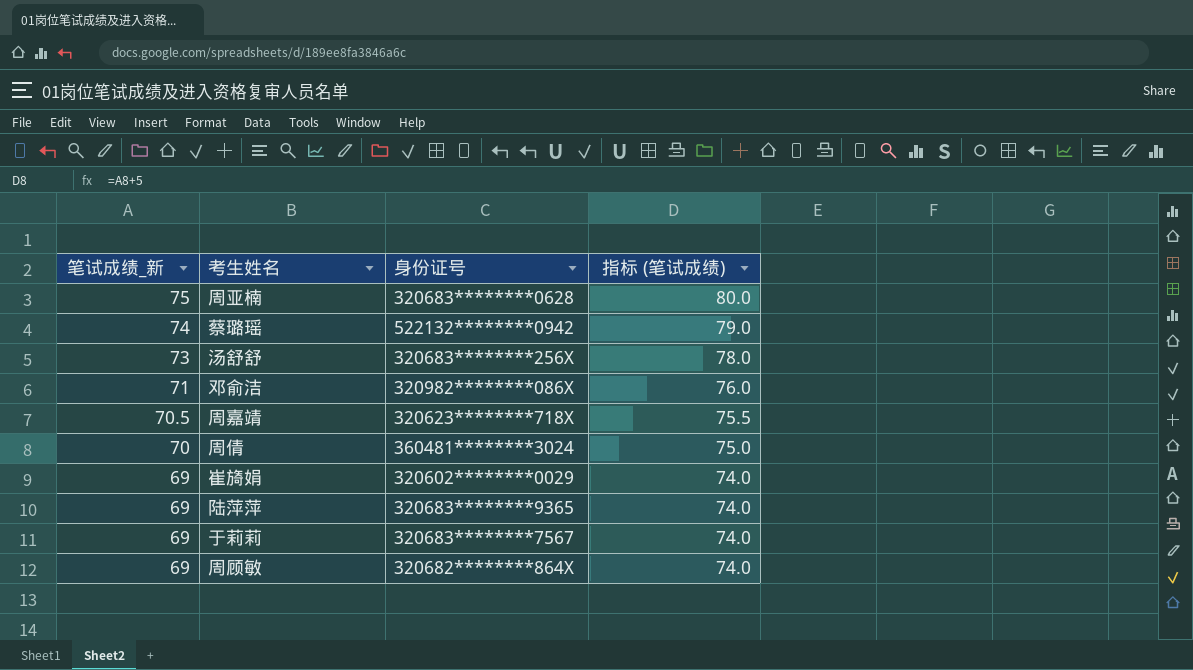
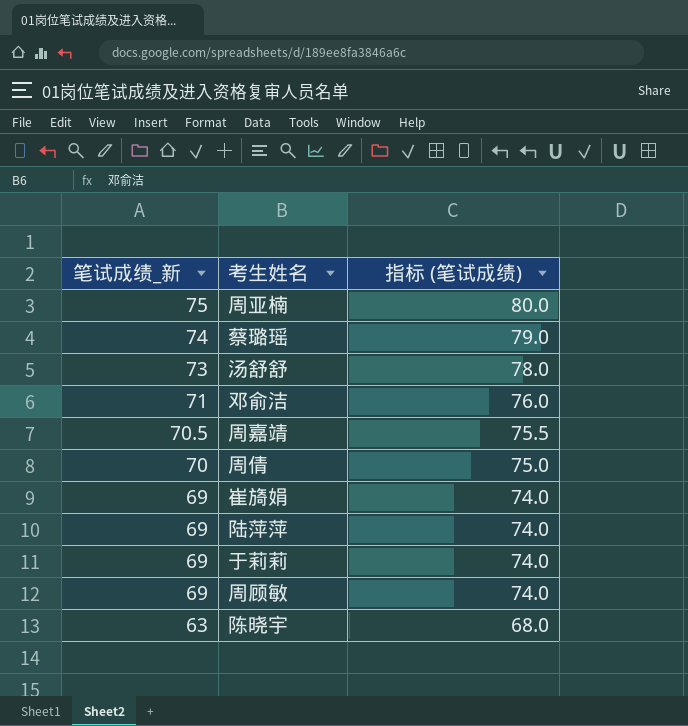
column 身份证号 | position: 3 -> none
row 陈晓宇: none -> 63 | 68.0

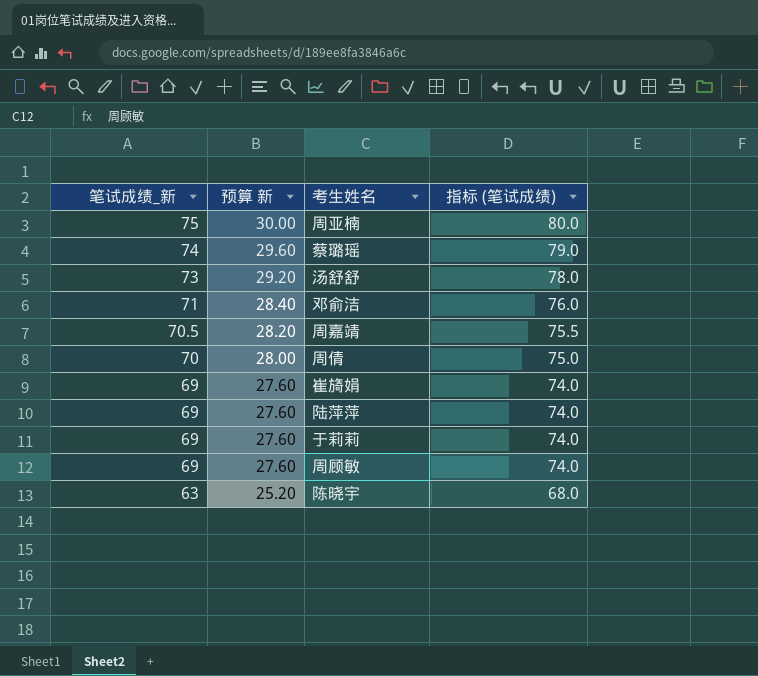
column 预算 新 | formula: none -> [笔试成绩_新] * 0.4

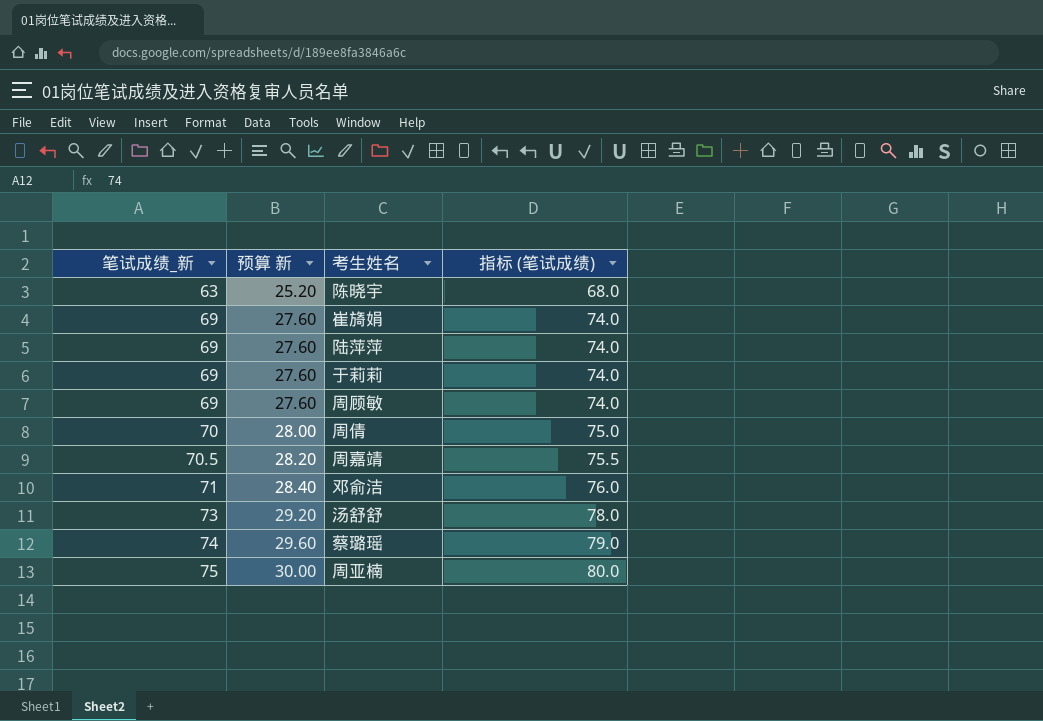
row order: 笔试成绩_新 descending -> 笔试成绩_新 ascending

